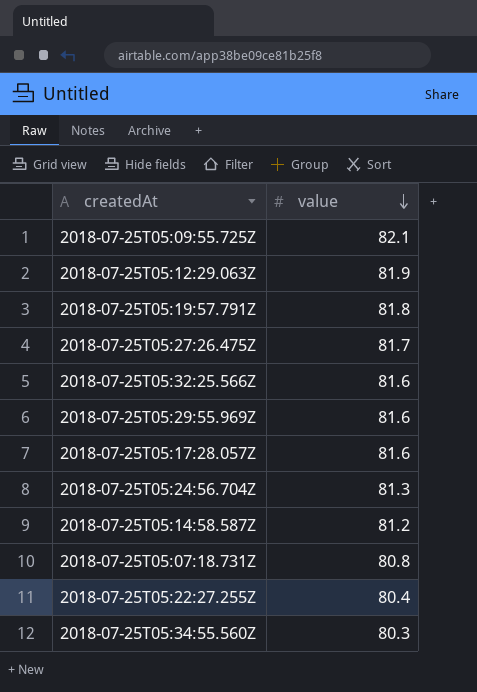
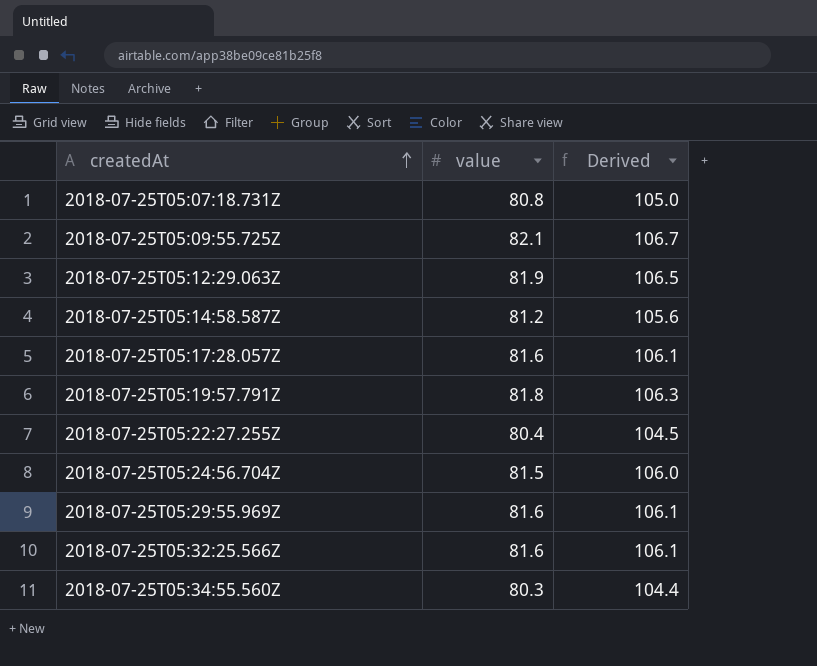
row order: value descending -> createdAt ascending
column Derived | formula: none -> [value] * 1.3
row 2018-07-25T05:27:26.475Z: 81.7 -> none
2018-07-25T05:24:56.704Z | value: 81.3 -> 81.5

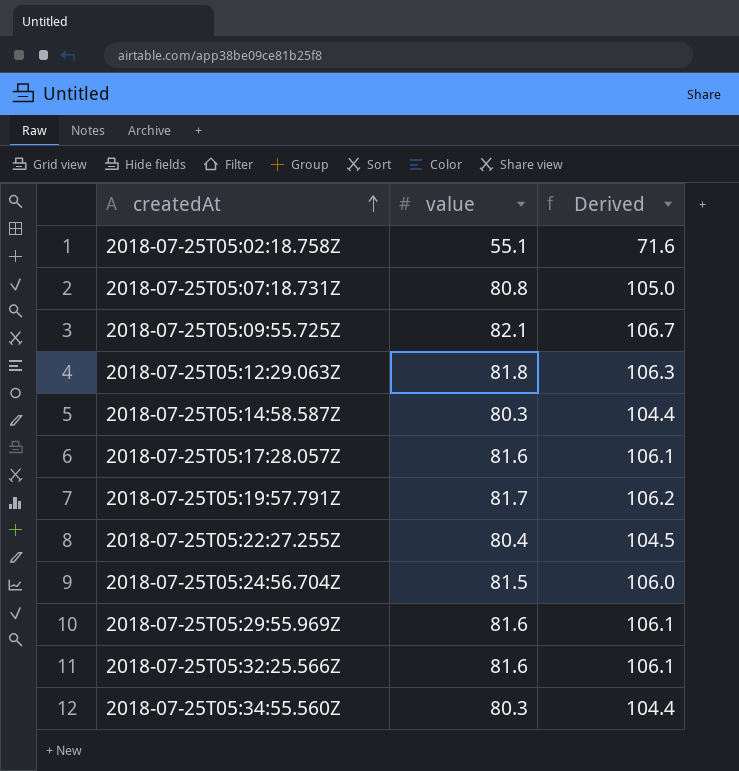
row 2018-07-25T05:02:18.758Z: none -> 55.1 | 71.6
2018-07-25T05:12:29.063Z | value: 81.9 -> 81.8
2018-07-25T05:12:29.063Z | Derived: 106.5 -> 106.3
2018-07-25T05:14:58.587Z | value: 81.2 -> 80.3
2018-07-25T05:14:58.587Z | Derived: 105.6 -> 104.4
2018-07-25T05:19:57.791Z | value: 81.8 -> 81.7
2018-07-25T05:19:57.791Z | Derived: 106.3 -> 106.2

